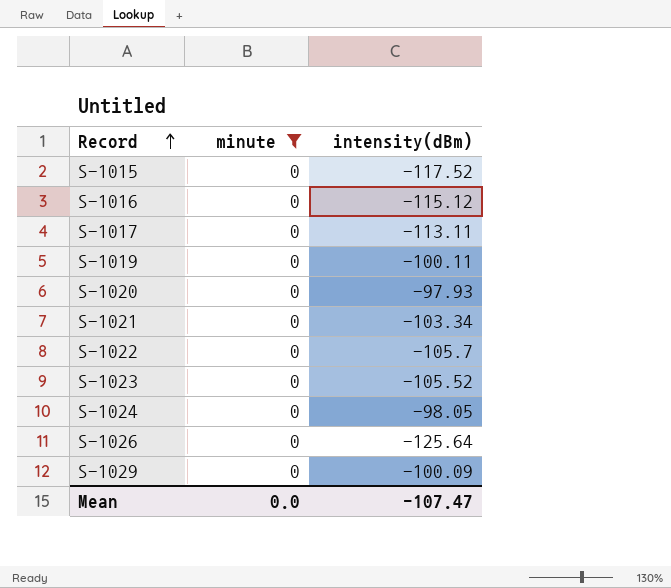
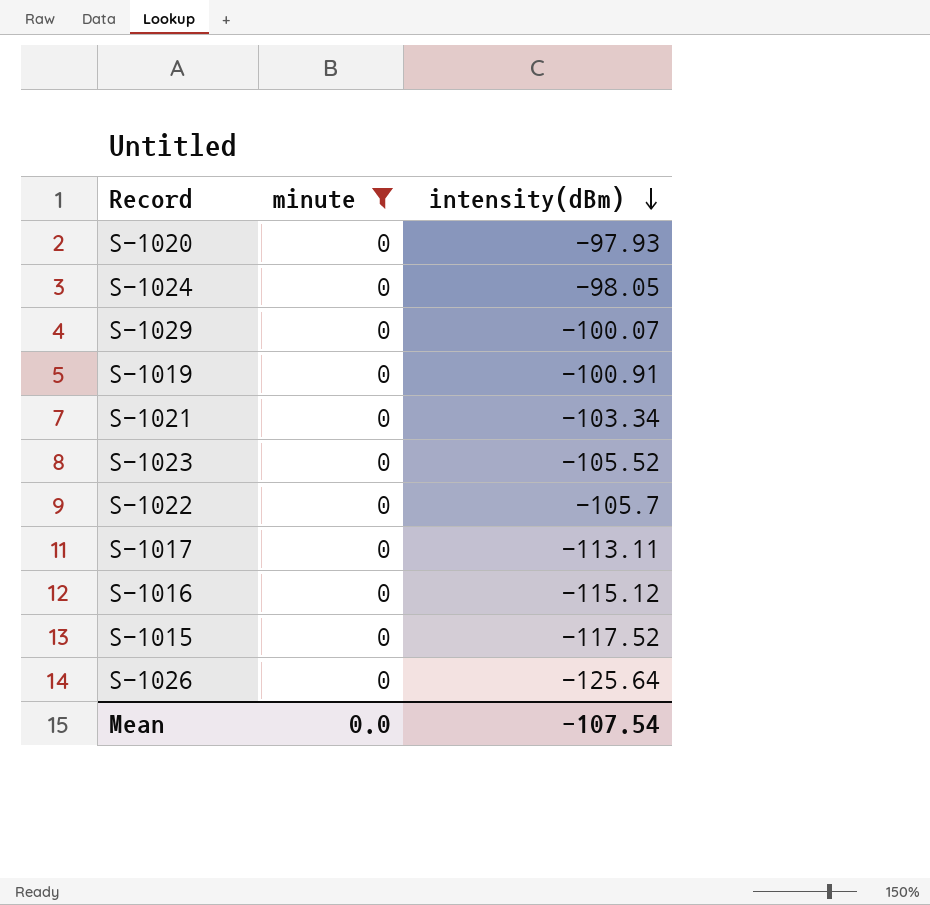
row order: Record ascending -> intensity(dBm) descending
S-1029 | intensity(dBm): -100.09 -> -100.07
S-1019 | intensity(dBm): -100.11 -> -100.91
Mean | intensity(dBm): -107.47 -> -107.54

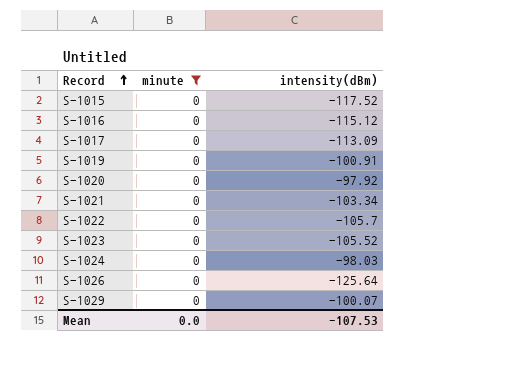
row order: intensity(dBm) descending -> Record ascending
S-1017 | intensity(dBm): -113.11 -> -113.09
S-1020 | intensity(dBm): -97.93 -> -97.92
S-1024 | intensity(dBm): -98.05 -> -98.03
Mean | intensity(dBm): -107.54 -> -107.53

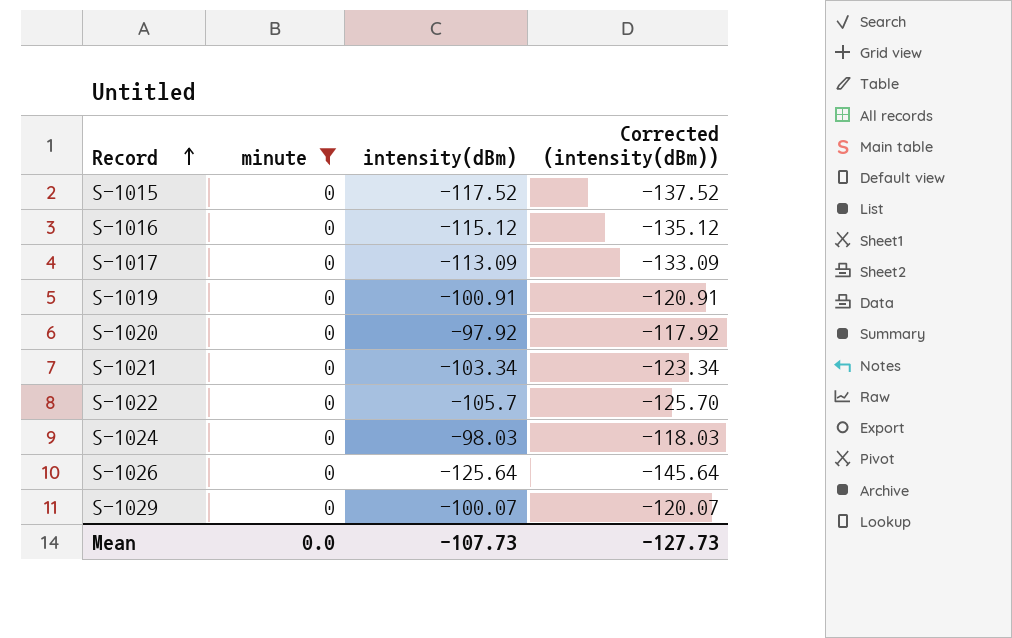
column Corrected (intensity(dBm)) | formula: none -> [intensity(dBm)] - 20
row S-1023: 0 | -105.52 -> none
Mean | intensity(dBm): -107.53 -> -107.73

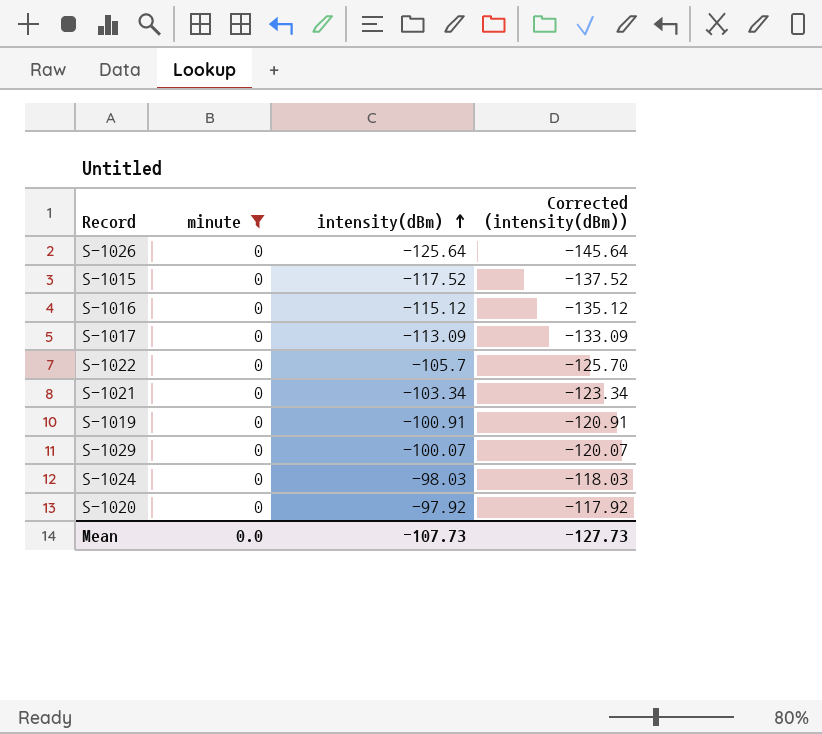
row order: Record ascending -> intensity(dBm) ascending

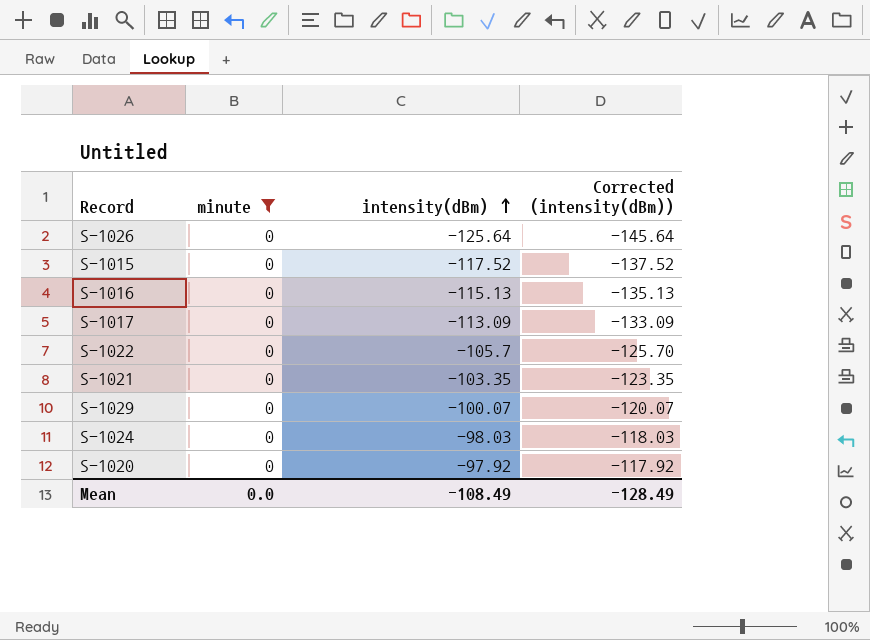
row S-1019: 0 | -100.91 | -120.91 -> none
S-1016 | intensity(dBm): -115.12 -> -115.13
S-1016 | Corrected (intensity(dBm)): -135.12 -> -135.13
S-1021 | intensity(dBm): -103.34 -> -103.35
S-1021 | Corrected (intensity(dBm)): -123.34 -> -123.35
Mean | intensity(dBm): -107.73 -> -108.49
Mean | Corrected (intensity(dBm)): -127.73 -> -128.49

